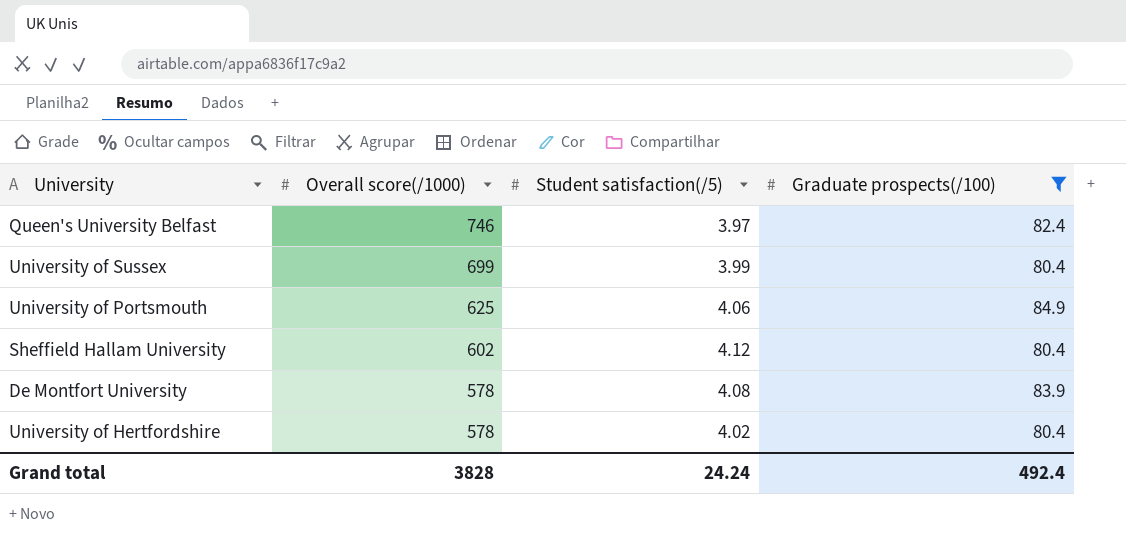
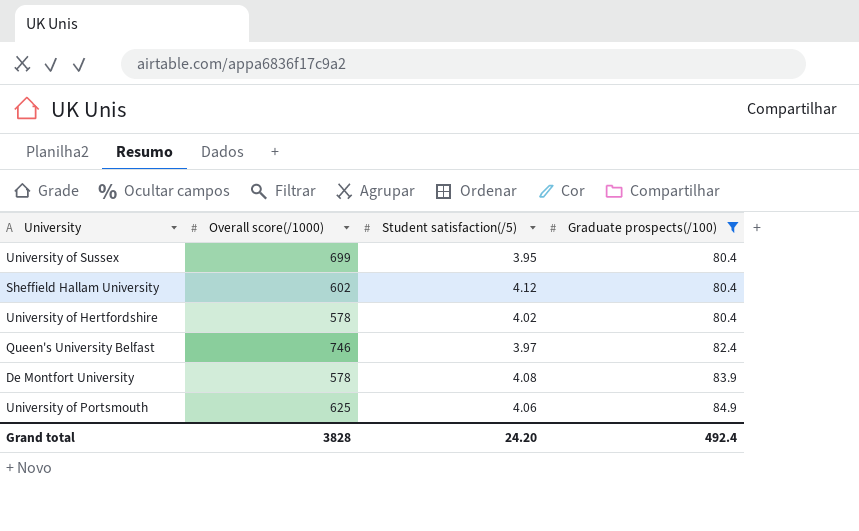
row order: Overall score(/1000) descending -> Graduate prospects(/100) ascending
University of Sussex | Student satisfaction(/5): 3.99 -> 3.95
Grand total | Student satisfaction(/5): 24.24 -> 24.20

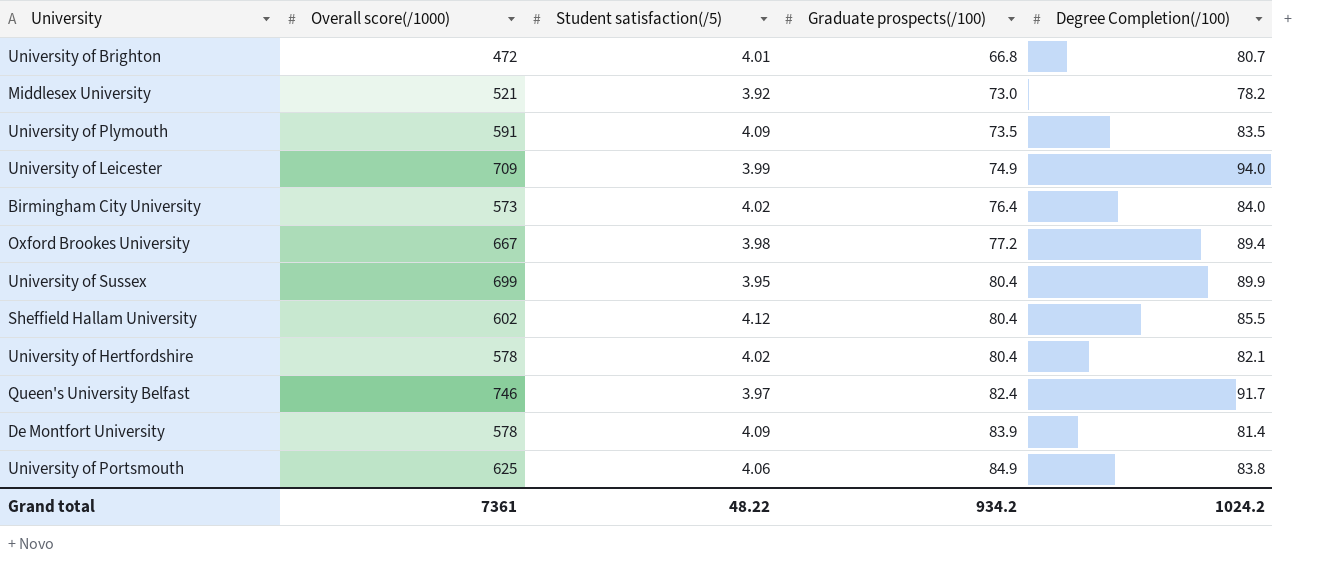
filter: Graduate prospects(/100) >= 80.4 -> none
column Degree Completion(/100) | position: none -> 5
De Montfort University | Student satisfaction(/5): 4.08 -> 4.09
Grand total | Overall score(/1000): 3828 -> 7361
Grand total | Student satisfaction(/5): 24.20 -> 48.22
Grand total | Graduate prospects(/100): 492.4 -> 934.2

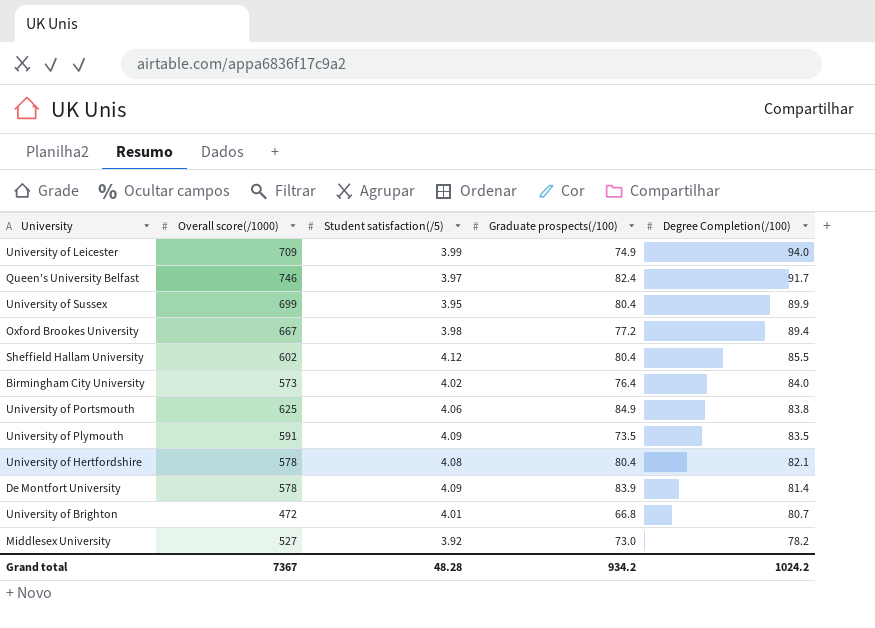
row order: Graduate prospects(/100) ascending -> Degree Completion(/100) descending
University of Hertfordshire | Student satisfaction(/5): 4.02 -> 4.08
Middlesex University | Overall score(/1000): 521 -> 527
Grand total | Overall score(/1000): 7361 -> 7367
Grand total | Student satisfaction(/5): 48.22 -> 48.28

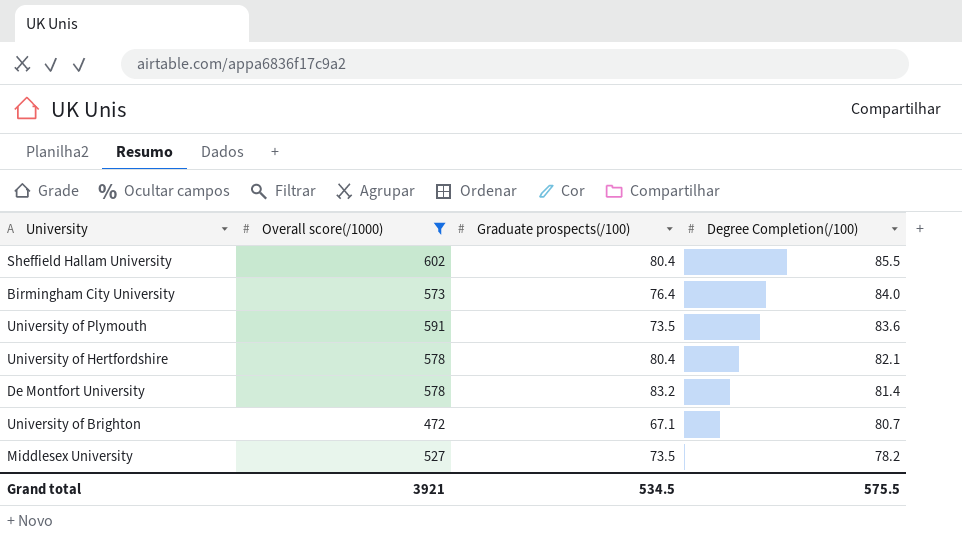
filter: none -> Overall score(/1000) <= 602
column Student satisfaction(/5) | position: 3 -> none
University of Plymouth | Degree Completion(/100): 83.5 -> 83.6
De Montfort University | Graduate prospects(/100): 83.9 -> 83.2
University of Brighton | Graduate prospects(/100): 66.8 -> 67.1
Middlesex University | Graduate prospects(/100): 73.0 -> 73.5
Grand total | Overall score(/1000): 7367 -> 3921
Grand total | Graduate prospects(/100): 934.2 -> 534.5
Grand total | Degree Completion(/100): 1024.2 -> 575.5

